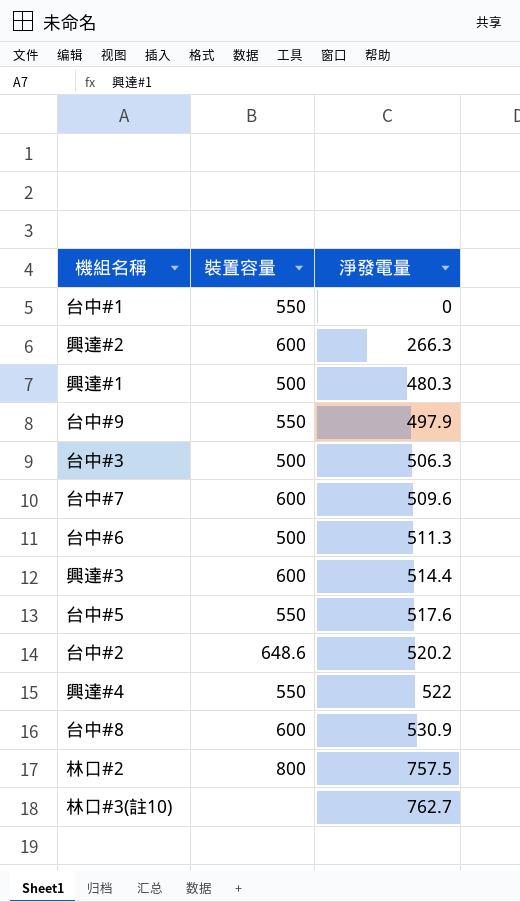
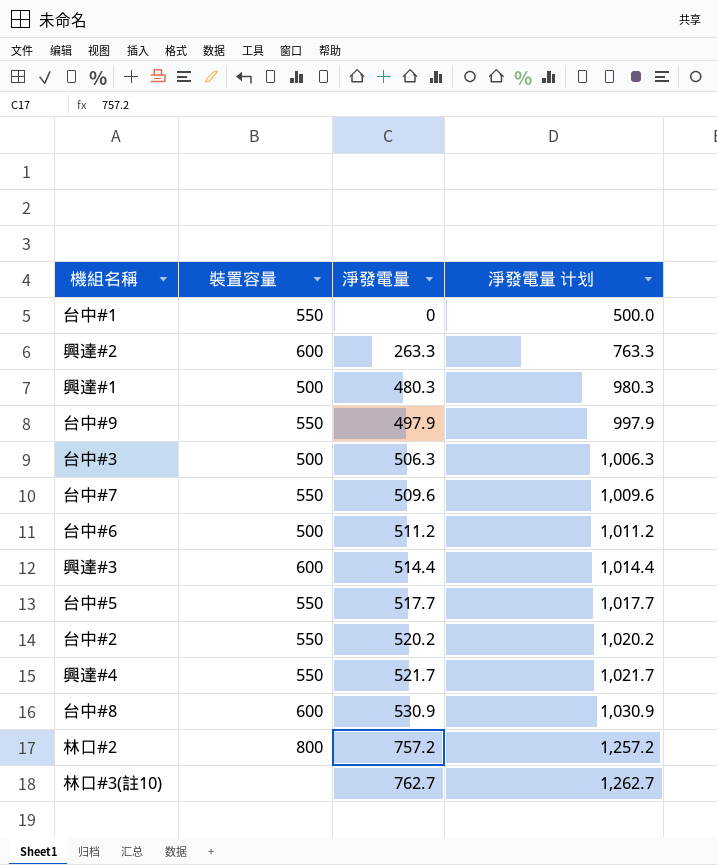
column 淨發電量 计划 | formula: none -> [淨發電量] + 500
興達#2 | 淨發電量: 266.3 -> 263.3
台中#7 | 裝置容量: 600 -> 550
台中#6 | 淨發電量: 511.3 -> 511.2
台中#5 | 淨發電量: 517.6 -> 517.7
台中#2 | 裝置容量: 648.6 -> 550
興達#4 | 淨發電量: 522 -> 521.7
林口#2 | 淨發電量: 757.5 -> 757.2

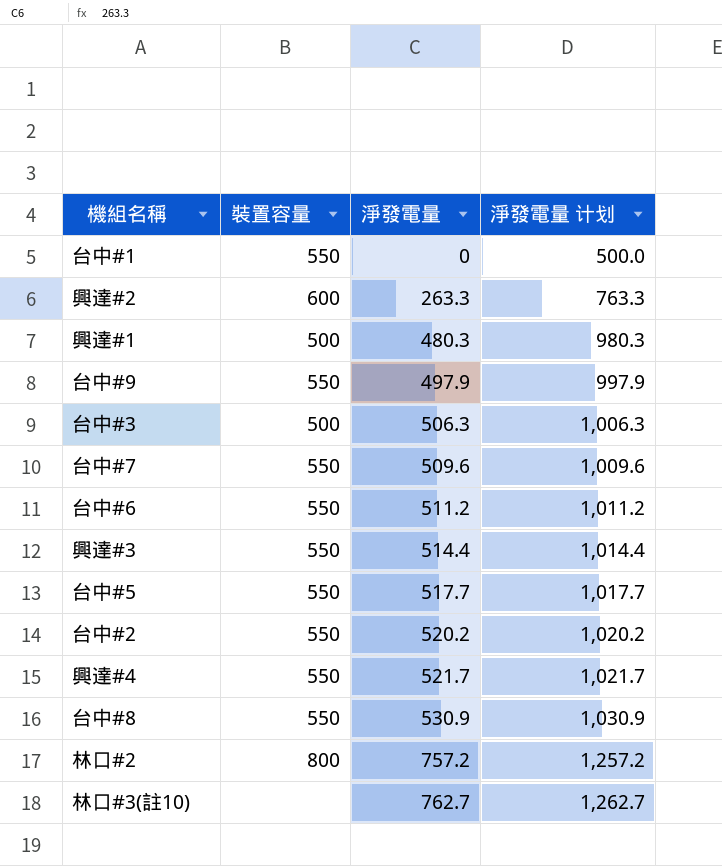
台中#6 | 裝置容量: 500 -> 550
興達#3 | 裝置容量: 600 -> 550
台中#8 | 裝置容量: 600 -> 550

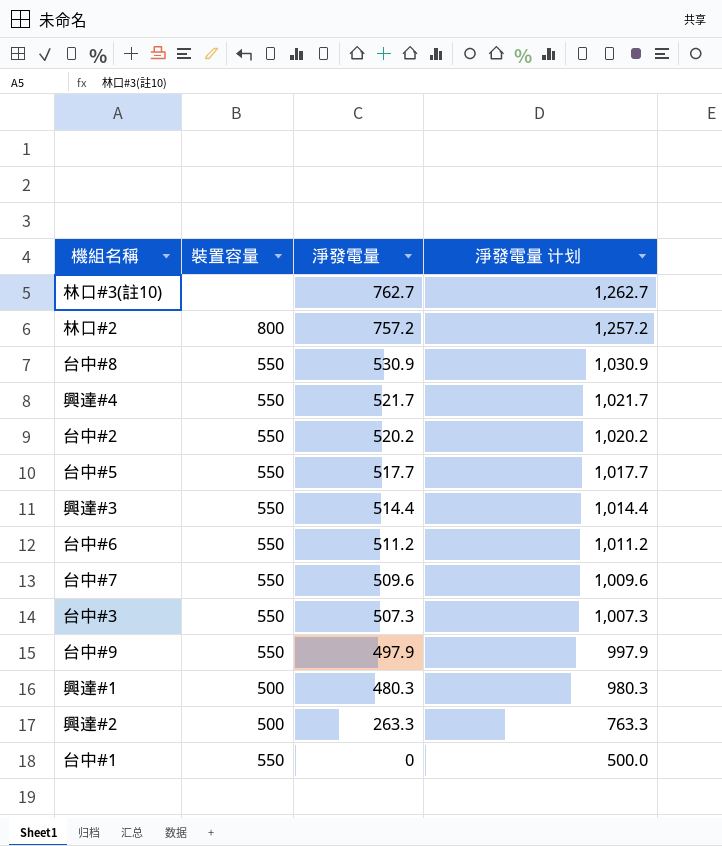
row order: 淨發電量 ascending -> 淨發電量 descending
台中#3 | 裝置容量: 500 -> 550
台中#3 | 淨發電量: 506.3 -> 507.3
台中#3 | 淨發電量 计划: 1,006.3 -> 1,007.3
興達#2 | 裝置容量: 600 -> 500

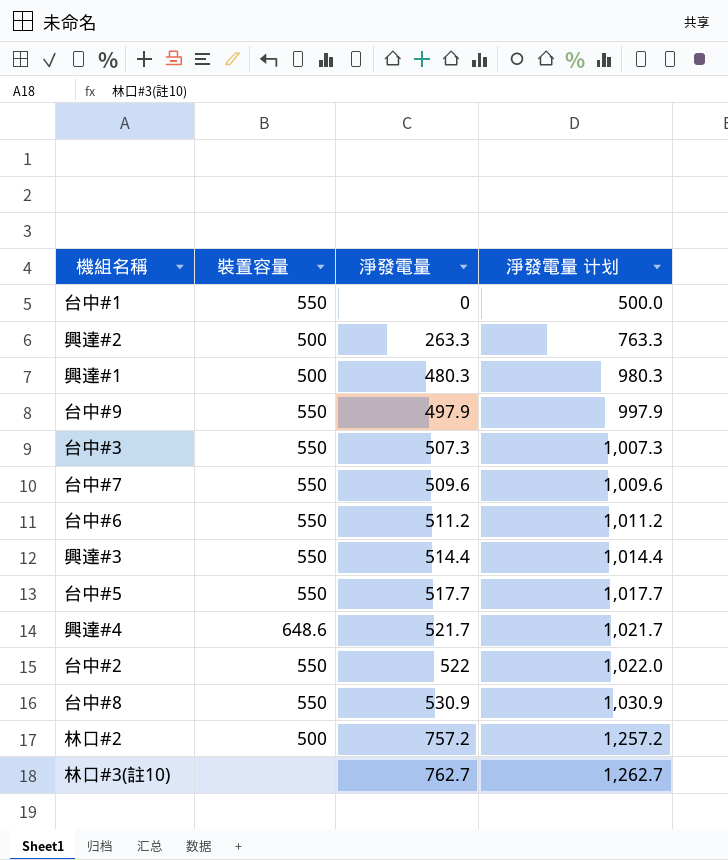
row order: 淨發電量 descending -> 淨發電量 ascending
興達#4 | 裝置容量: 550 -> 648.6
台中#2 | 淨發電量: 520.2 -> 522
台中#2 | 淨發電量 计划: 1,020.2 -> 1,022.0
林口#2 | 裝置容量: 800 -> 500

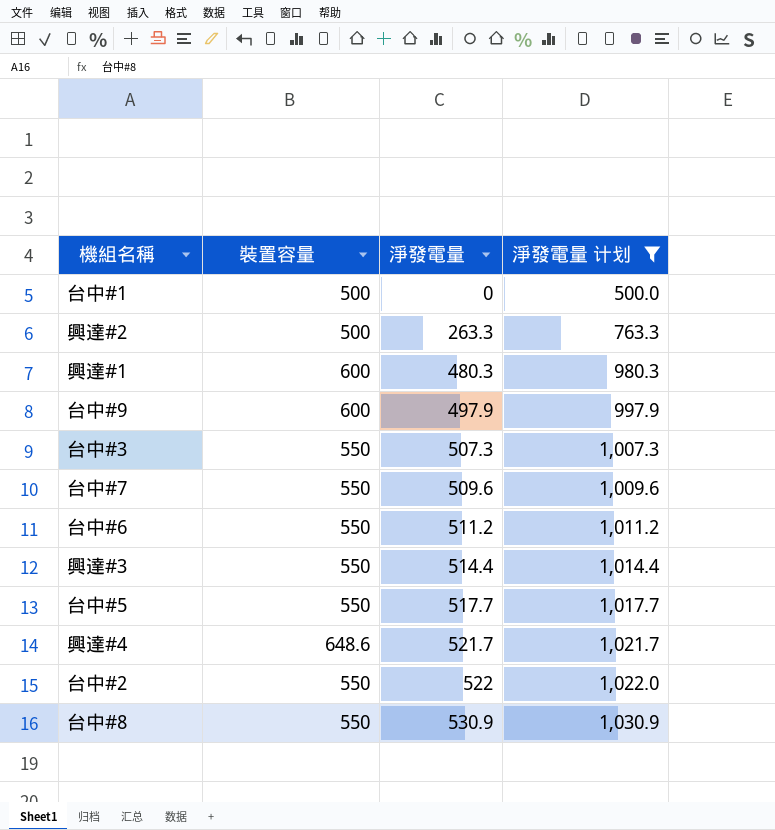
filter: none -> 淨發電量 计划 <= 1,030.9
台中#1 | 裝置容量: 550 -> 500
興達#1 | 裝置容量: 500 -> 600
台中#9 | 裝置容量: 550 -> 600

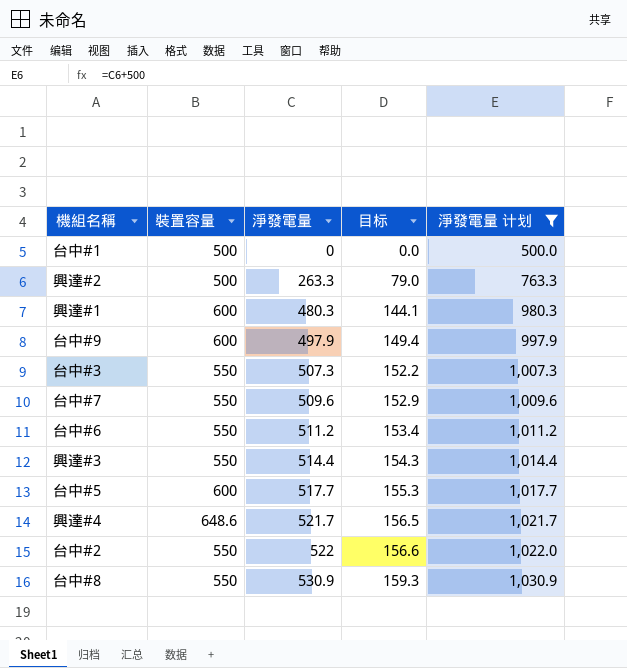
column 目标 | formula: none -> [淨發電量] * 0.3
台中#5 | 裝置容量: 550 -> 600

